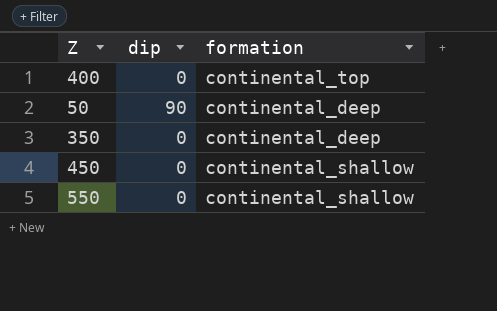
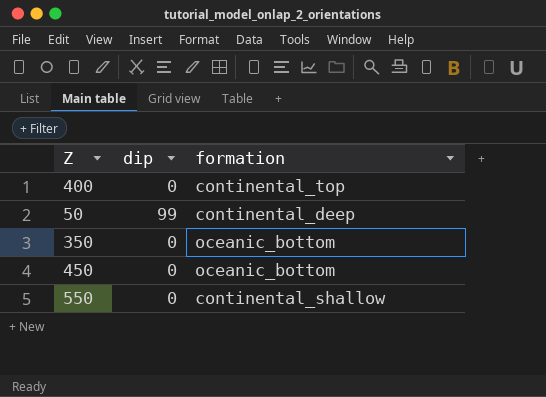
50 | dip: 90 -> 99
350 | formation: continental_deep -> oceanic_bottom
450 | formation: continental_shallow -> oceanic_bottom

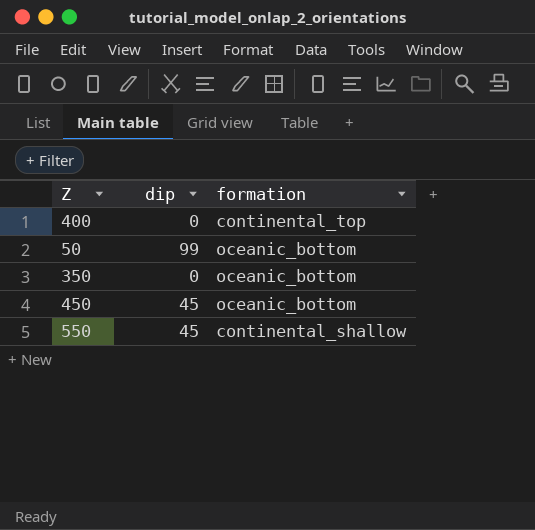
50 | formation: continental_deep -> oceanic_bottom
450 | dip: 0 -> 45
550 | dip: 0 -> 45

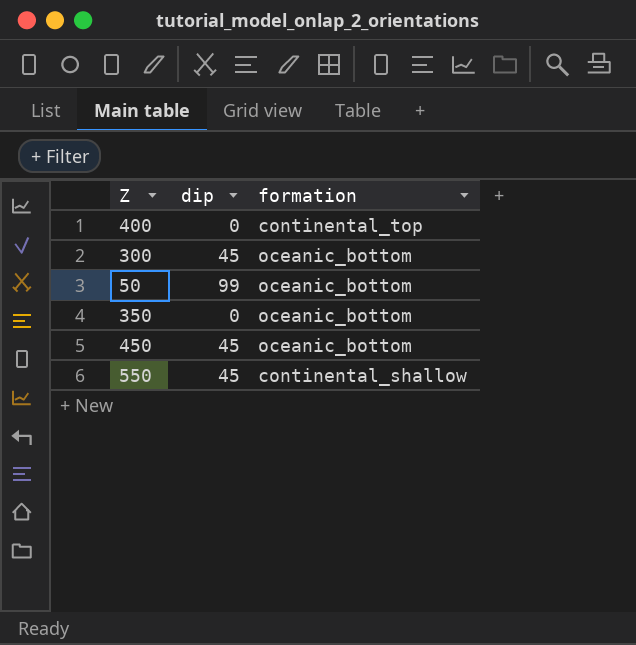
row 300: none -> 45 | oceanic_bottom

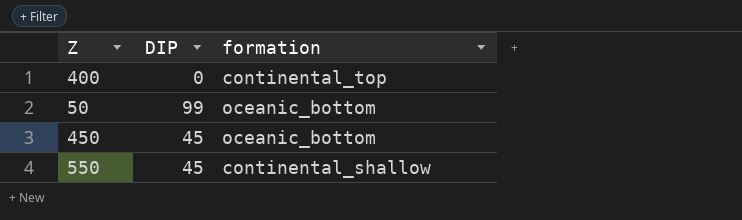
column name: dip -> DIP
row 300: 45 | oceanic_bottom -> none
row 350: 0 | oceanic_bottom -> none

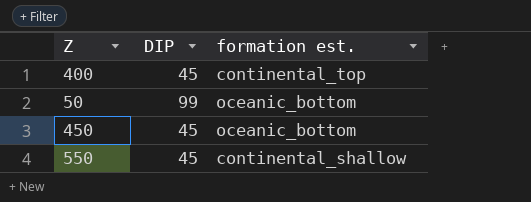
column name: formation -> formation est.
400 | DIP: 0 -> 45

